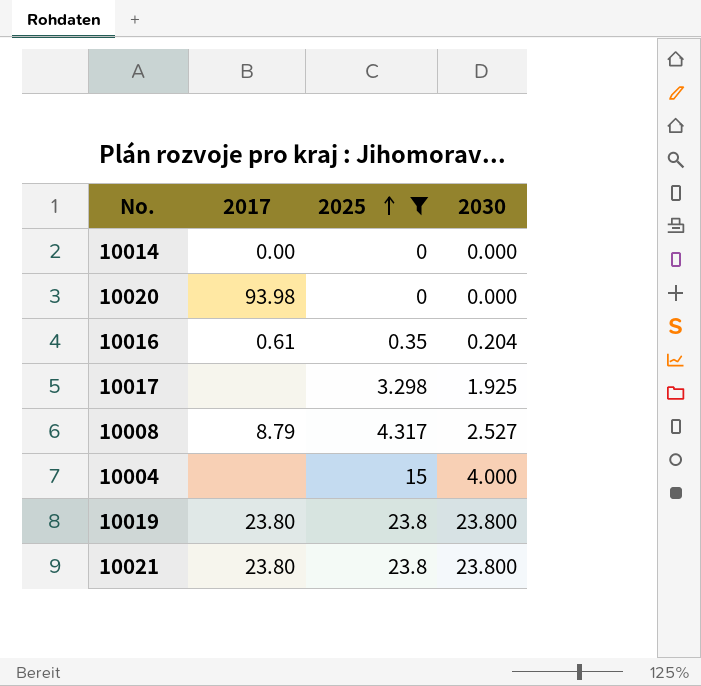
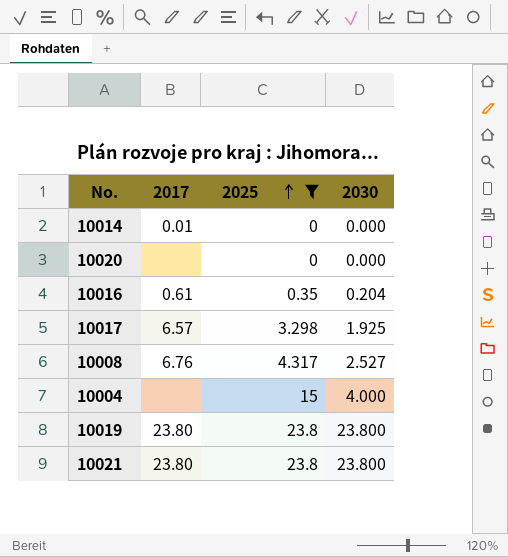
10014 | 2017: 0.00 -> 0.01
10020 | 2017: 93.98 -> none
10017 | 2017: none -> 6.57
10008 | 2017: 8.79 -> 6.76

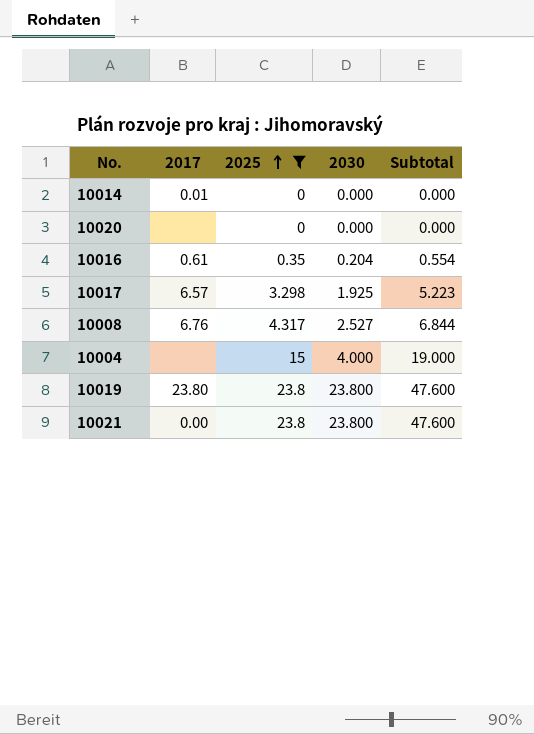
column Subtotal | formula: none -> [2025] + [2030]
10021 | 2017: 23.80 -> 0.00

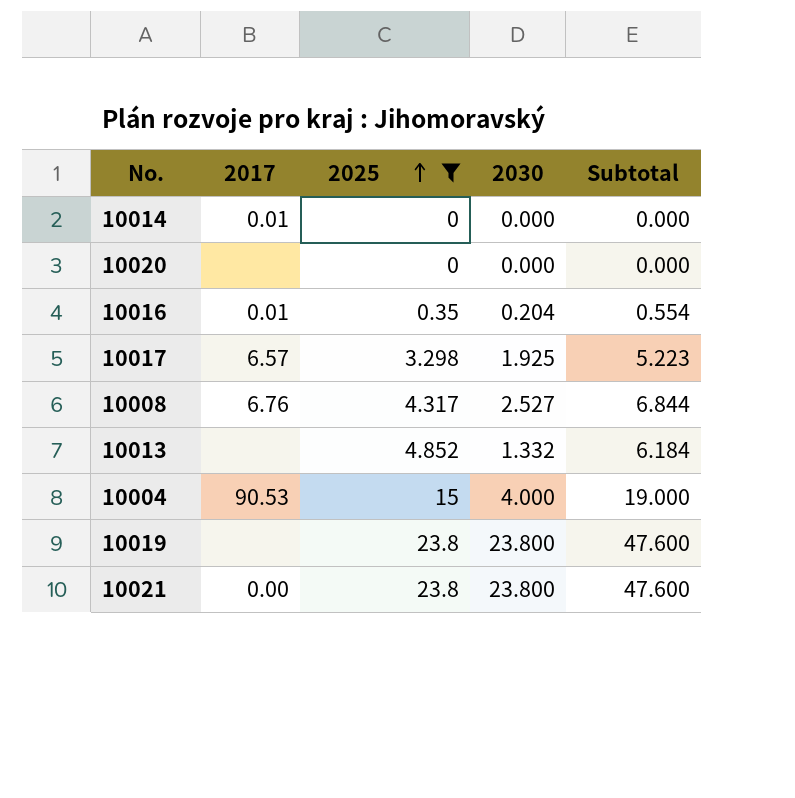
10016 | 2017: 0.61 -> 0.01
row 10013: none -> none | 4.852 | 1.332 | 6.184
10004 | 2017: none -> 90.53
10019 | 2017: 23.80 -> none

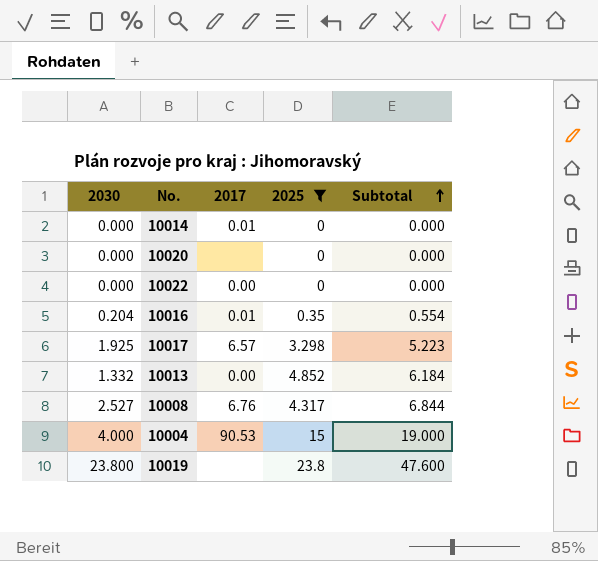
row order: 2025 ascending -> Subtotal ascending
column 2030 | position: 4 -> 1
row 10021: 0.00 | 23.8 | 23.800 | 47.600 -> none
row 10022: none -> 0.000 | 0.00 | 0 | 0.000
10013 | 2017: none -> 0.00

